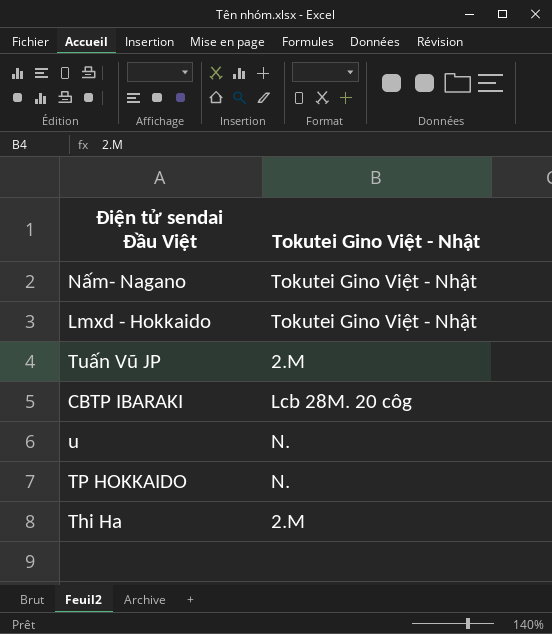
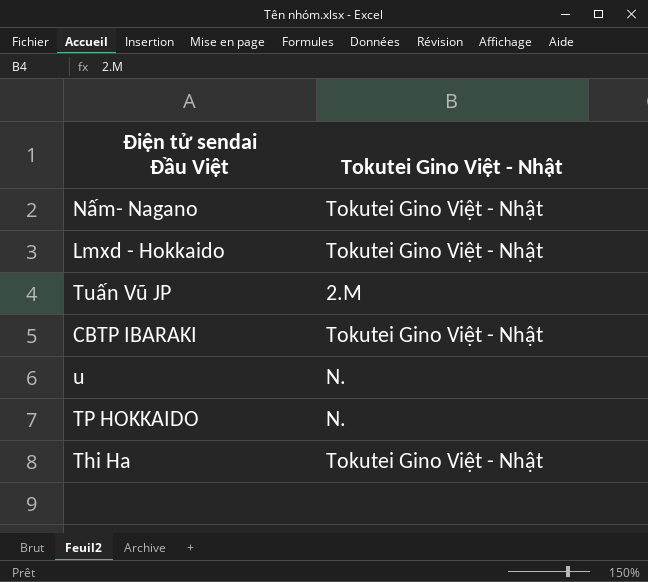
CBTP IBARAKI | Tokutei Gino Việt - Nhật: Lcb 28M. 20 côg -> Tokutei Gino Việt - Nhật
Thi Ha | Tokutei Gino Việt - Nhật: 2.M -> Tokutei Gino Việt - Nhật

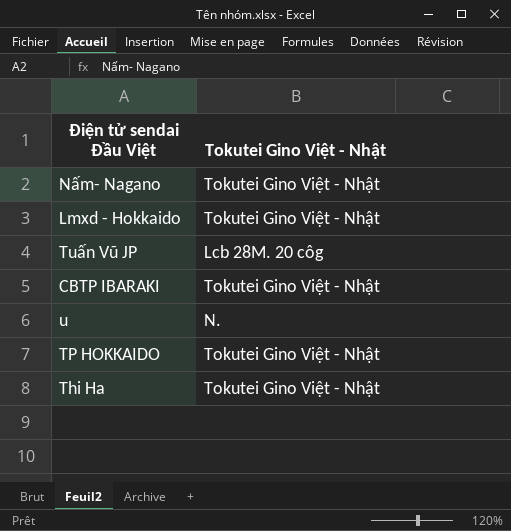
Tuấn Vũ JP | Tokutei Gino Việt - Nhật: 2.M -> Lcb 28M. 20 côg
TP HOKKAIDO | Tokutei Gino Việt - Nhật: N. -> Tokutei Gino Việt - Nhật

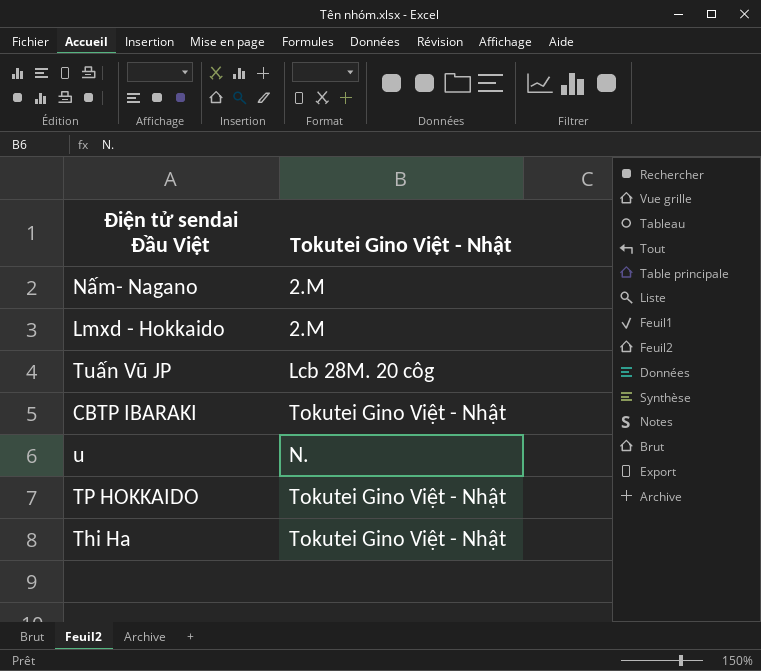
Nấm- Nagano | Tokutei Gino Việt - Nhật: Tokutei Gino Việt - Nhật -> 2.M
Lmxd - Hokkaido | Tokutei Gino Việt - Nhật: Tokutei Gino Việt - Nhật -> 2.M

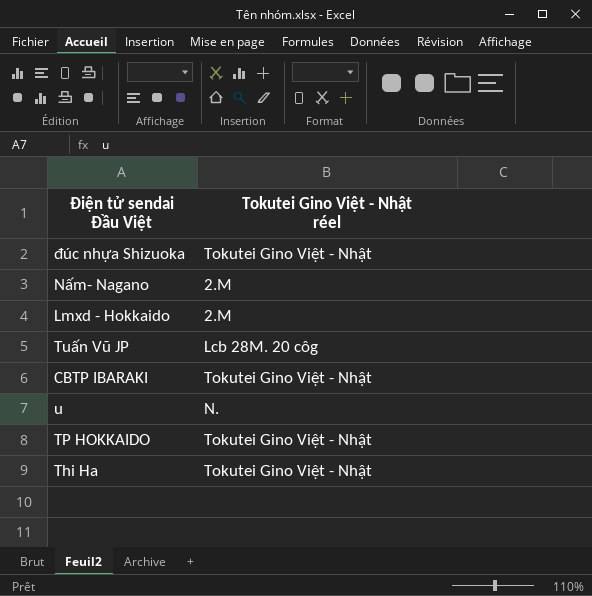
column name: Tokutei Gino Việt - Nhật -> Tokutei Gino Việt - Nhật réel
row đúc nhựa Shizuoka: none -> Tokutei Gino Việt - Nhật

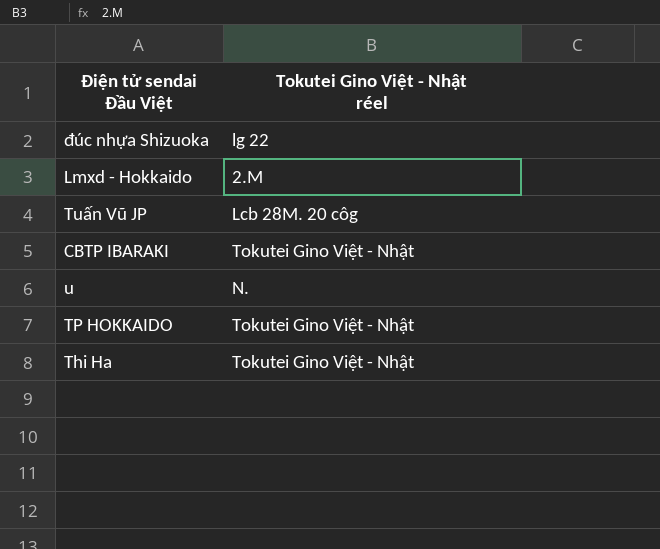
row Nấm- Nagano: 2.M -> none
đúc nhựa Shizuoka | Tokutei Gino Việt - Nhật réel: Tokutei Gino Việt - Nhật -> lg 22

